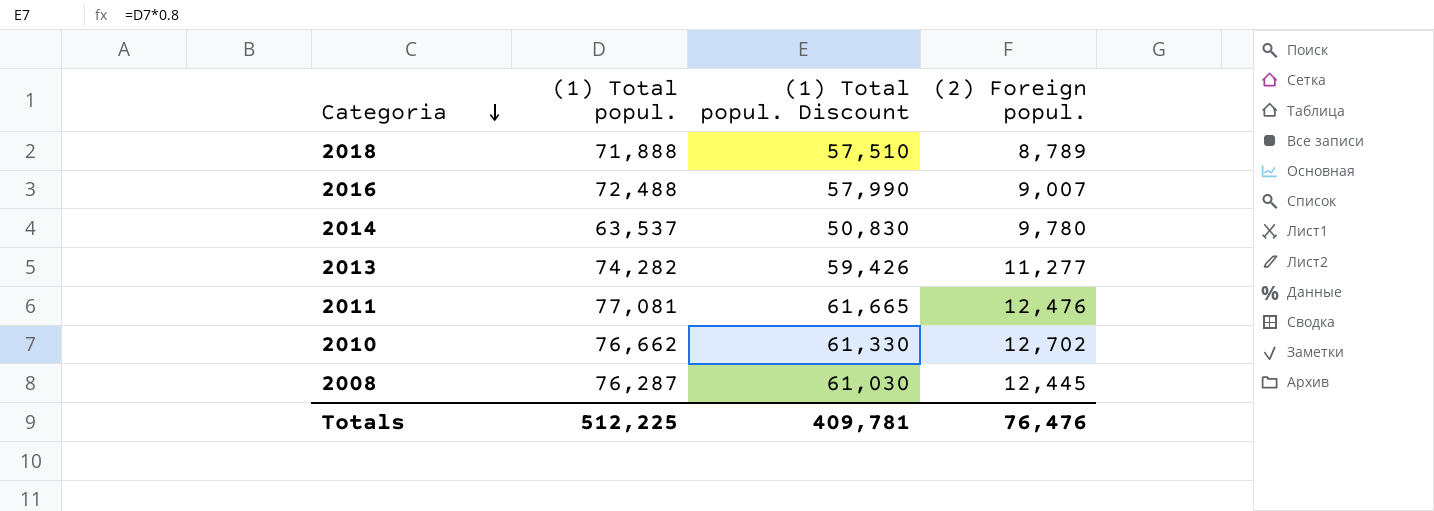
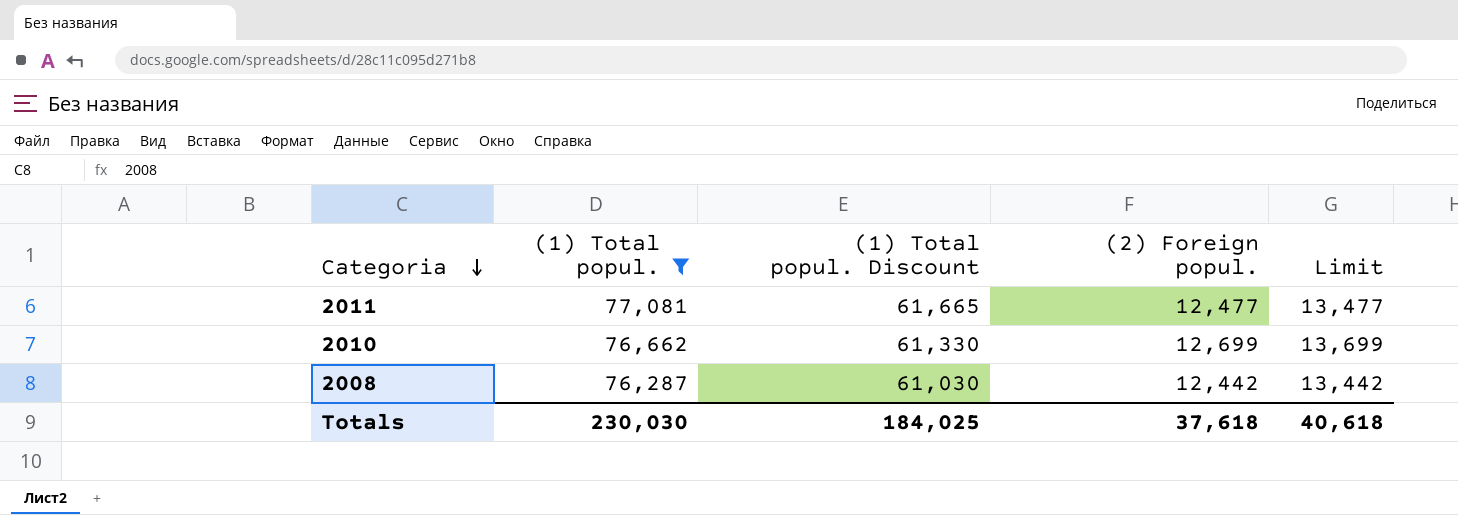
filter: none -> (1) Total popul. >= 76,287
column Limit | formula: none -> [(2) Foreign popul.] + 1000
2011 | (2) Foreign popul.: 12,476 -> 12,477
2010 | (2) Foreign popul.: 12,702 -> 12,699
2008 | (2) Foreign popul.: 12,445 -> 12,442
Totals | (1) Total popul.: 512,225 -> 230,030
Totals | (1) Total popul. Discount: 409,781 -> 184,025
Totals | (2) Foreign popul.: 76,476 -> 37,618

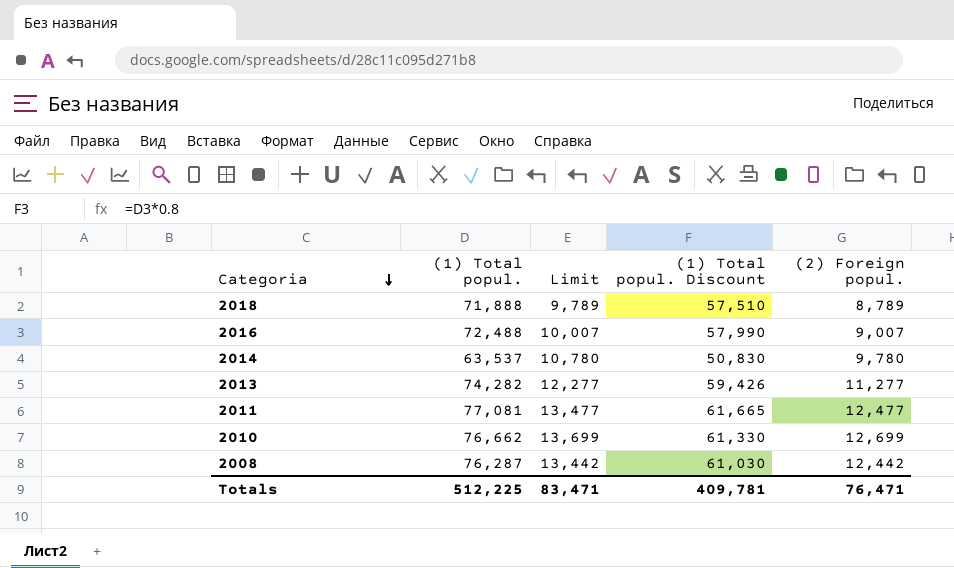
filter: (1) Total popul. >= 76,287 -> none
column Limit | position: 5 -> 3
Totals | (1) Total popul.: 230,030 -> 512,225
Totals | Limit: 40,618 -> 83,471
Totals | (1) Total popul. Discount: 184,025 -> 409,781
Totals | (2) Foreign popul.: 37,618 -> 76,471

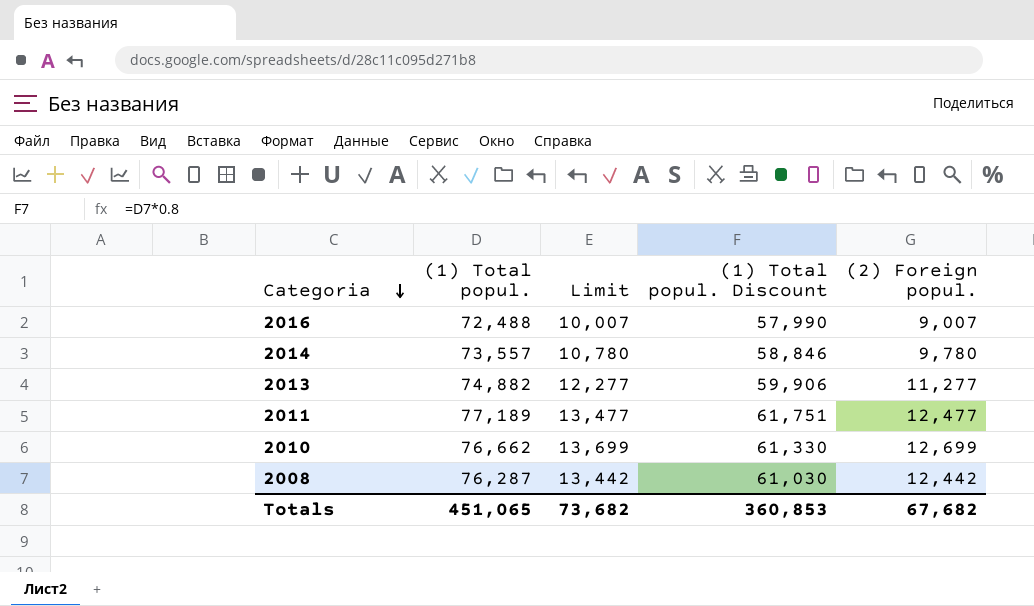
row 2018: 71,888 | 9,789 | 57,510 | 8,789 -> none
2014 | (1) Total popul.: 63,537 -> 73,557
2014 | (1) Total popul. Discount: 50,830 -> 58,846
2013 | (1) Total popul.: 74,282 -> 74,882
2013 | (1) Total popul. Discount: 59,426 -> 59,906
2011 | (1) Total popul.: 77,081 -> 77,189
2011 | (1) Total popul. Discount: 61,665 -> 61,751
Totals | (1) Total popul.: 512,225 -> 451,065
Totals | Limit: 83,471 -> 73,682
Totals | (1) Total popul. Discount: 409,781 -> 360,853
Totals | (2) Foreign popul.: 76,471 -> 67,682

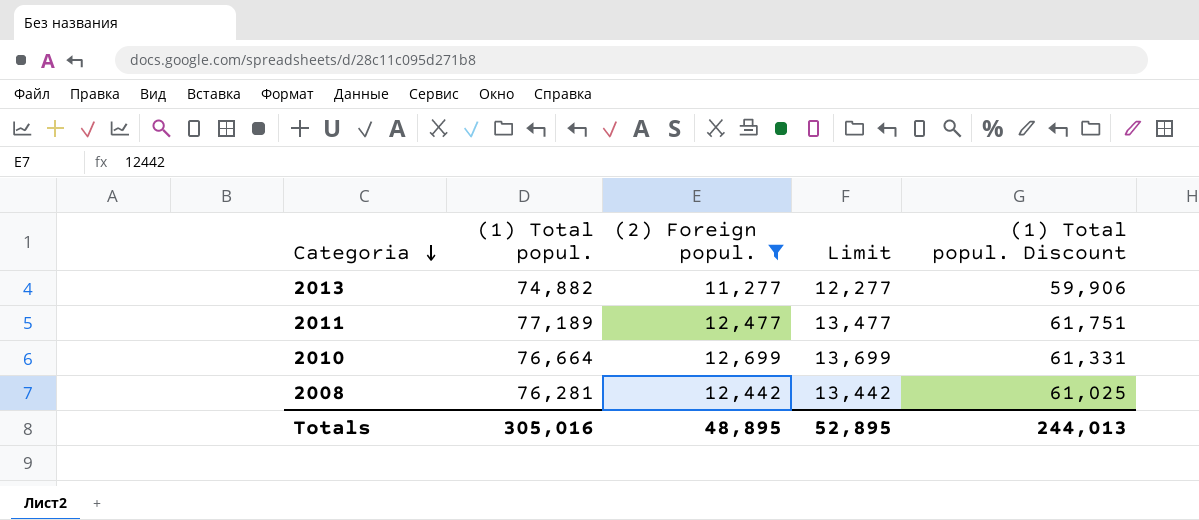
filter: none -> (2) Foreign popul. >= 11,277
column (2) Foreign popul. | position: 5 -> 3
2010 | (1) Total popul.: 76,662 -> 76,664
2010 | (1) Total popul. Discount: 61,330 -> 61,331
2008 | (1) Total popul.: 76,287 -> 76,281
2008 | (1) Total popul. Discount: 61,030 -> 61,025
Totals | (1) Total popul.: 451,065 -> 305,016
Totals | (2) Foreign popul.: 67,682 -> 48,895
Totals | Limit: 73,682 -> 52,895
Totals | (1) Total popul. Discount: 360,853 -> 244,013

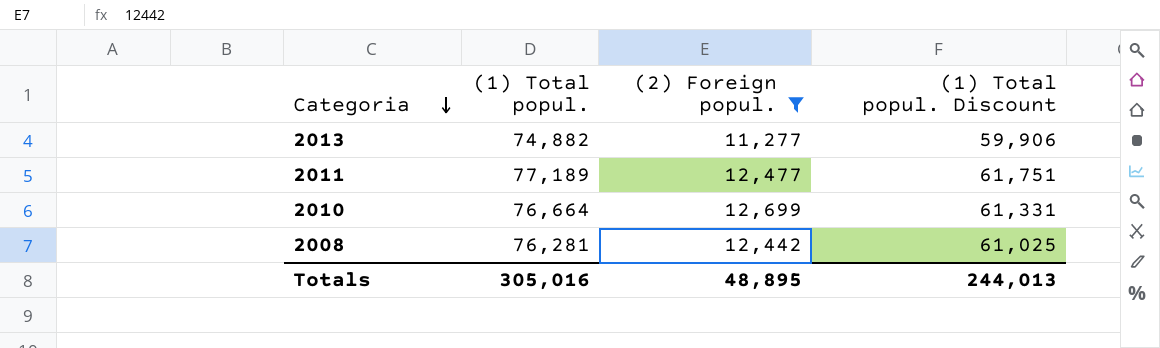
column Limit | formula: [(2) Foreign popul.] + 1000 -> none

